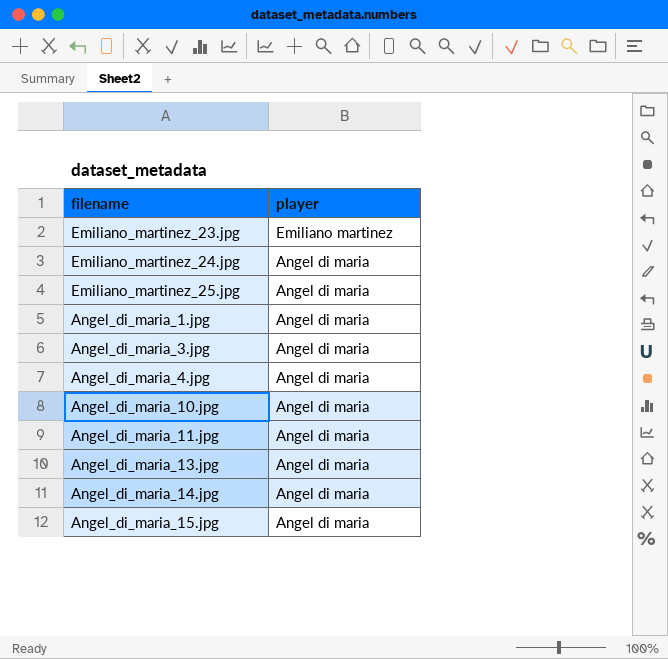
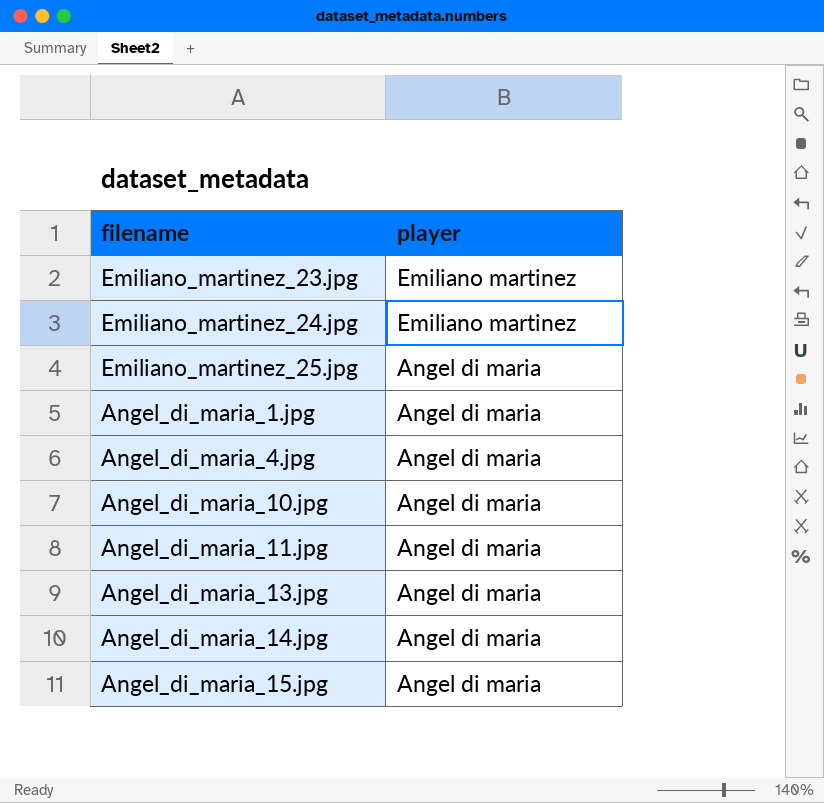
row Angel_di_maria_3.jpg: Angel di maria -> none
Emiliano_martinez_24.jpg | player: Angel di maria -> Emiliano martinez

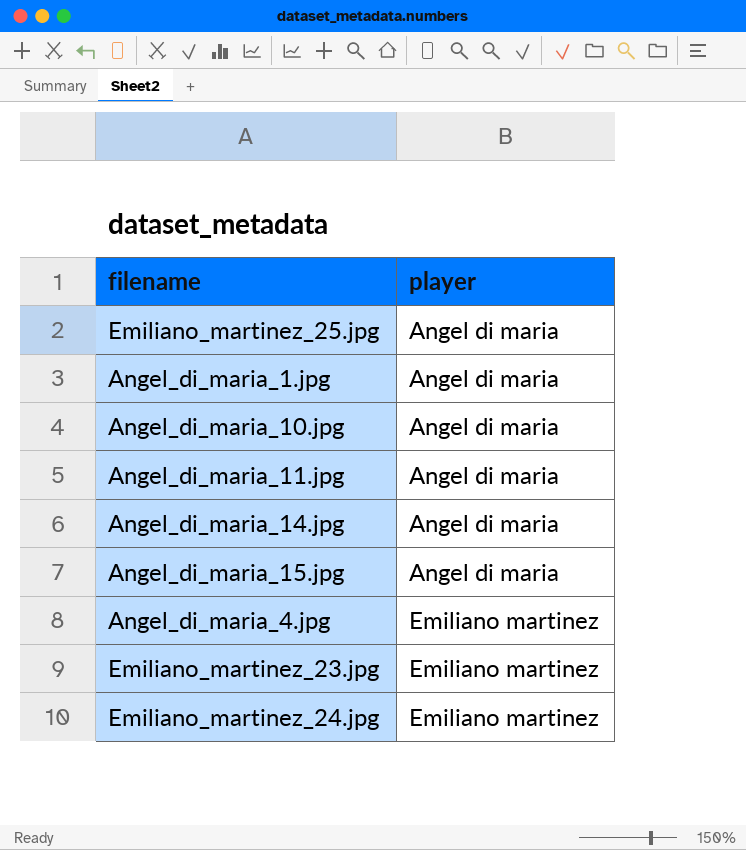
row order: player descending -> player ascending
row Angel_di_maria_13.jpg: Angel di maria -> none
Angel_di_maria_4.jpg | player: Angel di maria -> Emiliano martinez

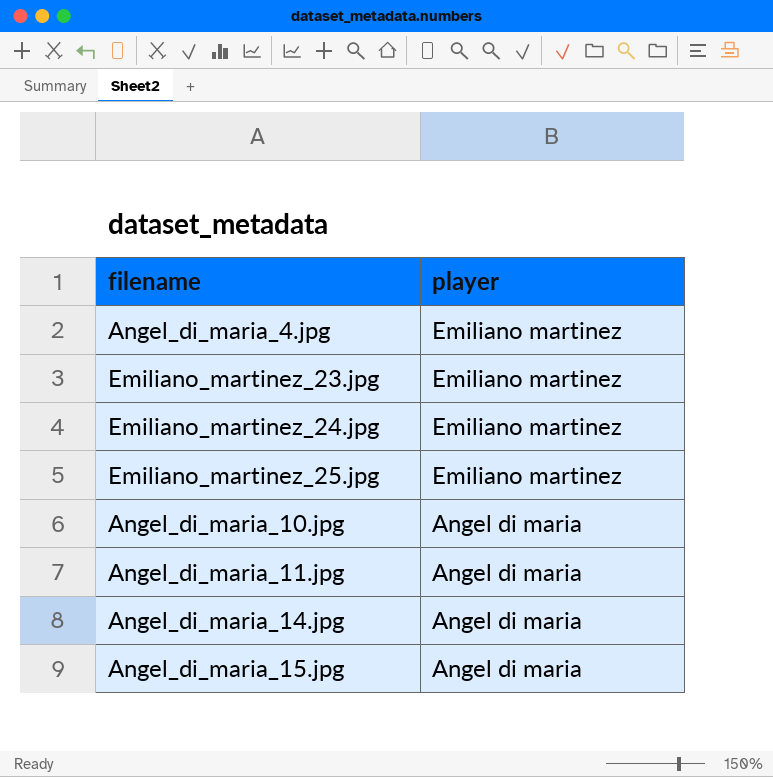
row order: player ascending -> player descending
row Angel_di_maria_1.jpg: Angel di maria -> none
Emiliano_martinez_25.jpg | player: Angel di maria -> Emiliano martinez

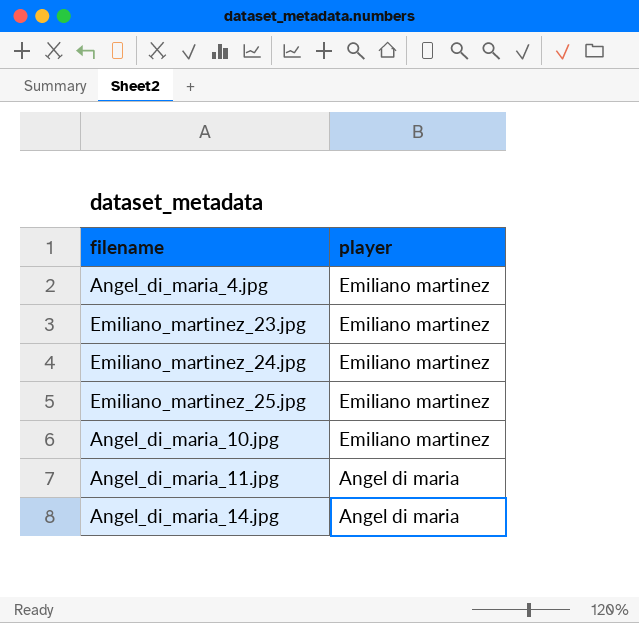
row Angel_di_maria_15.jpg: Angel di maria -> none
Angel_di_maria_10.jpg | player: Angel di maria -> Emiliano martinez

